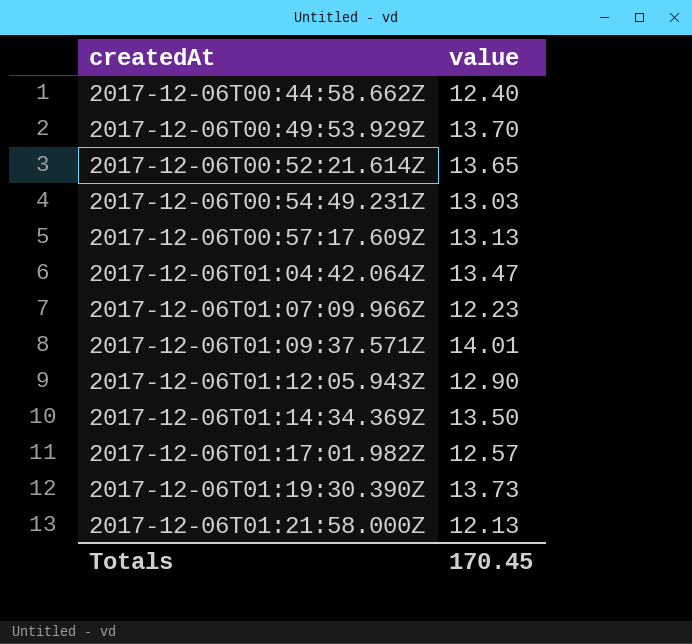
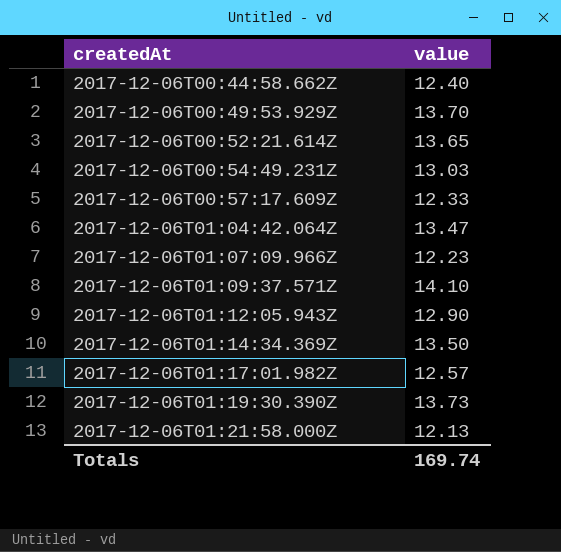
2017-12-06T00:57:17.609Z | value: 13.13 -> 12.33
2017-12-06T01:09:37.571Z | value: 14.01 -> 14.10
Totals | value: 170.45 -> 169.74

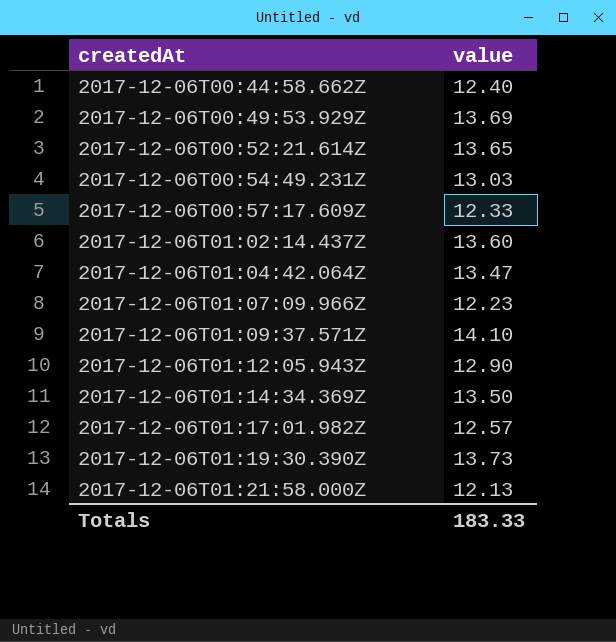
2017-12-06T00:49:53.929Z | value: 13.70 -> 13.69
row 2017-12-06T01:02:14.437Z: none -> 13.60
Totals | value: 169.74 -> 183.33

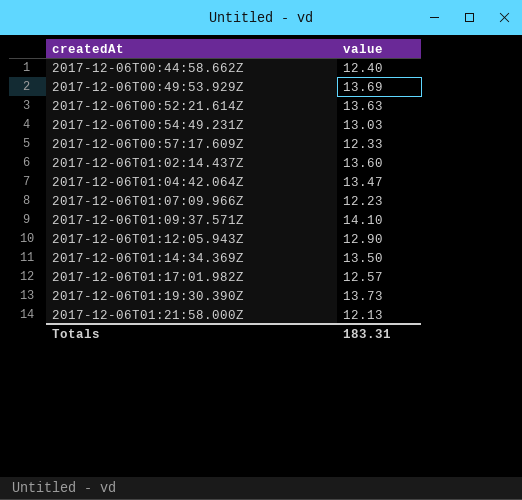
2017-12-06T00:52:21.614Z | value: 13.65 -> 13.63
Totals | value: 183.33 -> 183.31

